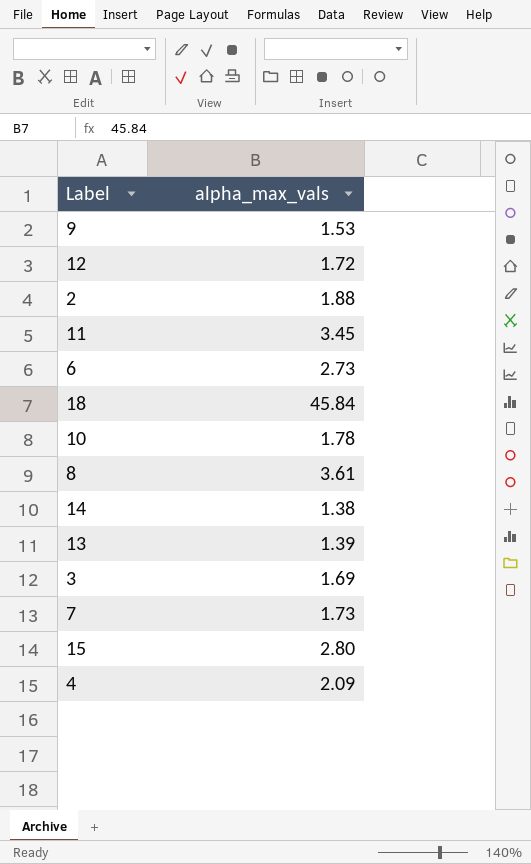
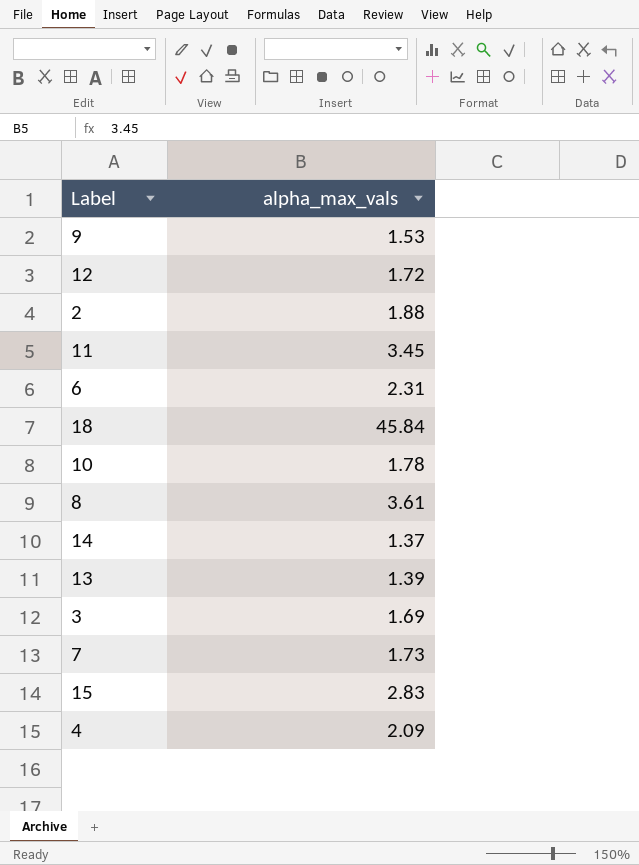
6 | alpha_max_vals: 2.73 -> 2.31
14 | alpha_max_vals: 1.38 -> 1.37
15 | alpha_max_vals: 2.80 -> 2.83

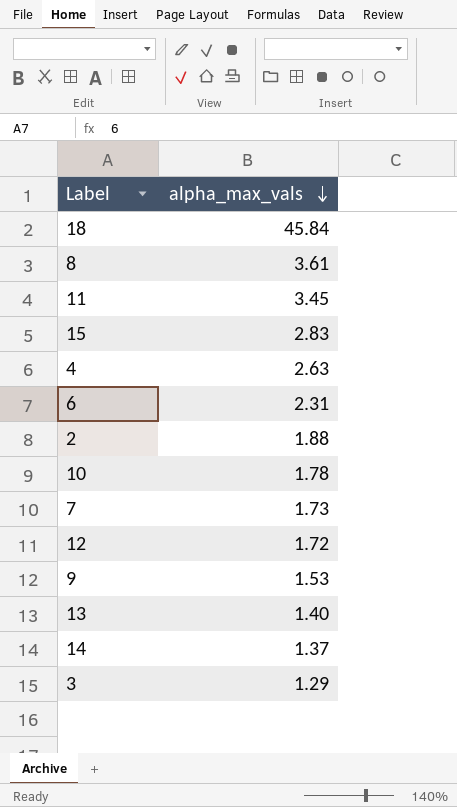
row order: none -> alpha_max_vals descending
4 | alpha_max_vals: 2.09 -> 2.63
13 | alpha_max_vals: 1.39 -> 1.40
3 | alpha_max_vals: 1.69 -> 1.29

